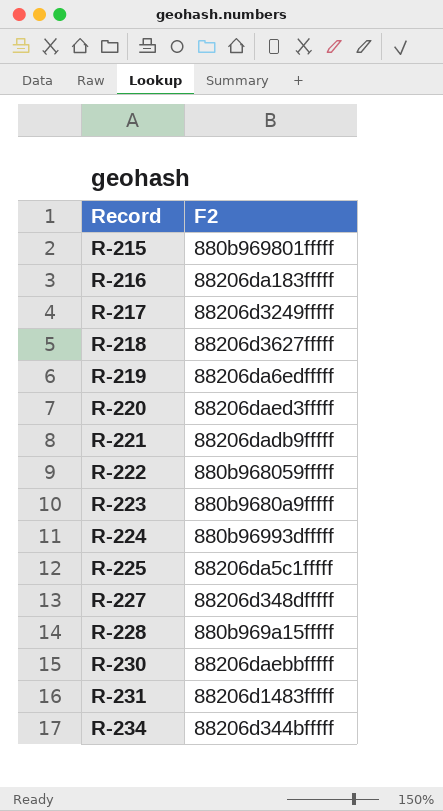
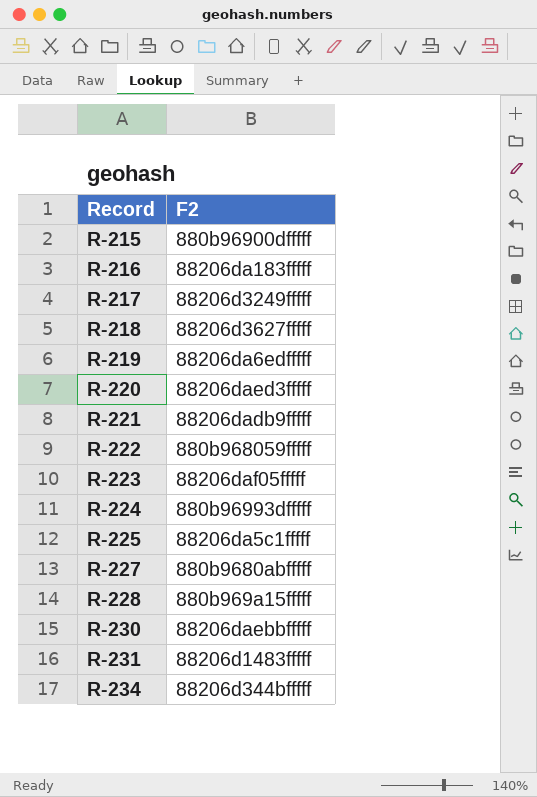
R-215 | F2: 880b969801fffff -> 880b96900dfffff
R-223 | F2: 880b9680a9fffff -> 88206daf05fffff
R-227 | F2: 88206d348dfffff -> 880b9680abfffff

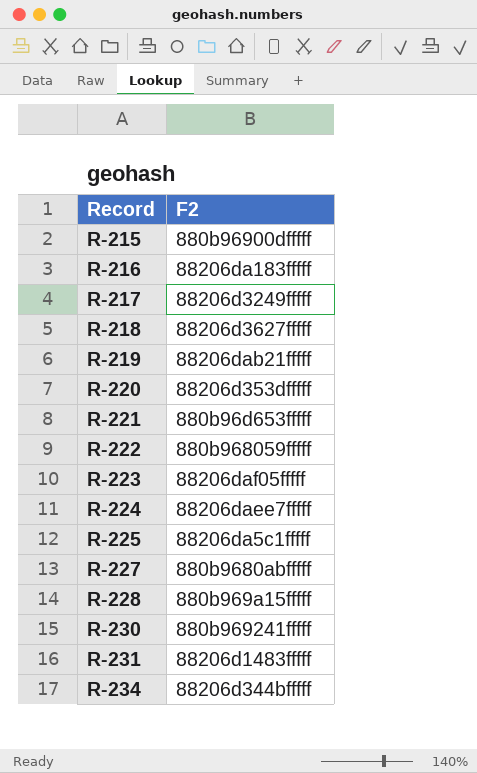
R-219 | F2: 88206da6edfffff -> 88206dab21fffff
R-220 | F2: 88206daed3fffff -> 88206d353dfffff
R-221 | F2: 88206dadb9fffff -> 880b96d653fffff
R-224 | F2: 880b96993dfffff -> 88206daee7fffff
R-230 | F2: 88206daebbfffff -> 880b969241fffff

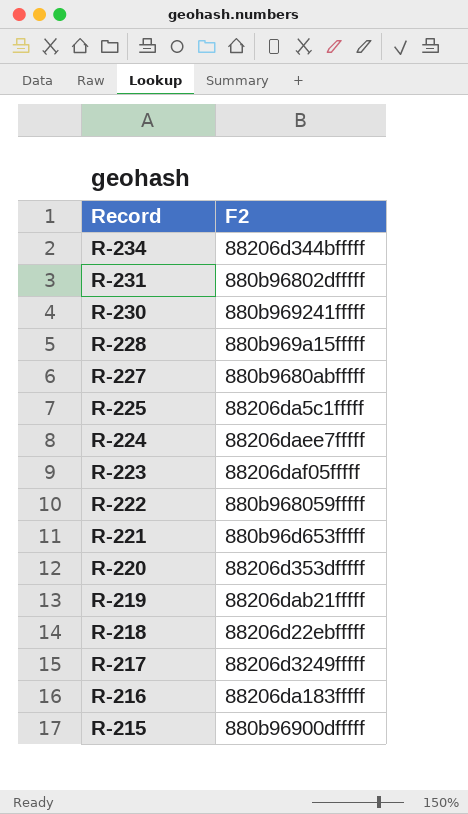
row order: Record ascending -> Record descending
R-231 | F2: 88206d1483fffff -> 880b96802dfffff
R-218 | F2: 88206d3627fffff -> 88206d22ebfffff

